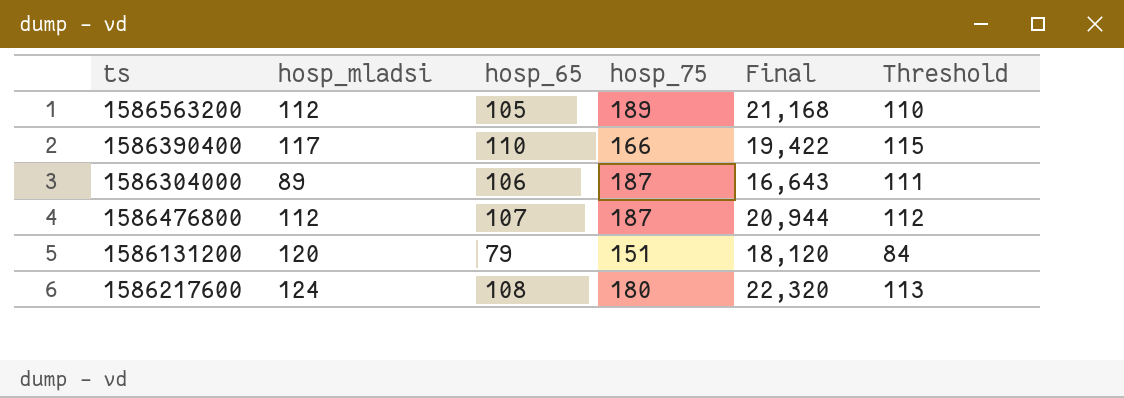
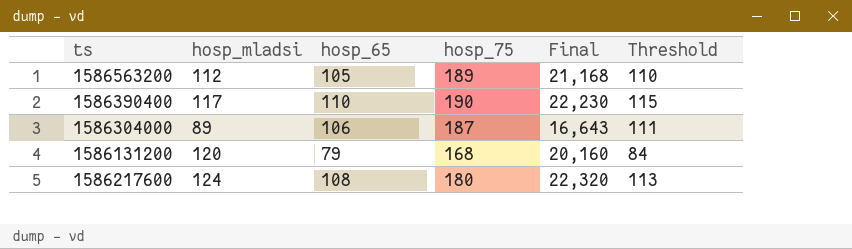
row 1586476800: 112 | 107 | 187 | 20,944 | 112 -> none
1586390400 | hosp_75: 166 -> 190
1586390400 | Final: 19,422 -> 22,230
1586131200 | hosp_75: 151 -> 168
1586131200 | Final: 18,120 -> 20,160

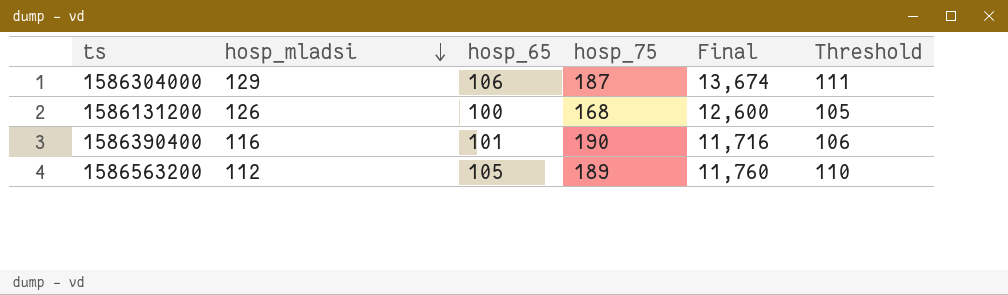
row order: none -> hosp_mladsi descending
column Final | formula: [hosp_mladsi] * [hosp_75] -> [hosp_mladsi] * [hosp_65]
row 1586217600: 124 | 108 | 180 | 22,320 | 113 -> none
1586304000 | hosp_mladsi: 89 -> 129
1586131200 | hosp_mladsi: 120 -> 126
1586131200 | hosp_65: 79 -> 100
1586131200 | Threshold: 84 -> 105
1586390400 | hosp_mladsi: 117 -> 116
1586390400 | hosp_65: 110 -> 101
1586390400 | Threshold: 115 -> 106

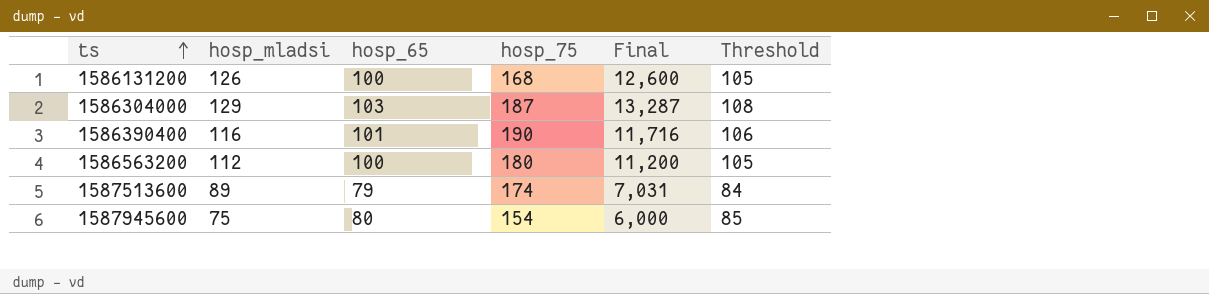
row order: hosp_mladsi descending -> ts ascending
1586304000 | hosp_65: 106 -> 103
1586304000 | Final: 13,674 -> 13,287
1586304000 | Threshold: 111 -> 108
1586563200 | hosp_65: 105 -> 100
1586563200 | hosp_75: 189 -> 180
1586563200 | Final: 11,760 -> 11,200
1586563200 | Threshold: 110 -> 105
row 1587513600: none -> 89 | 79 | 174 | 7,031 | 84
row 1587945600: none -> 75 | 80 | 154 | 6,000 | 85

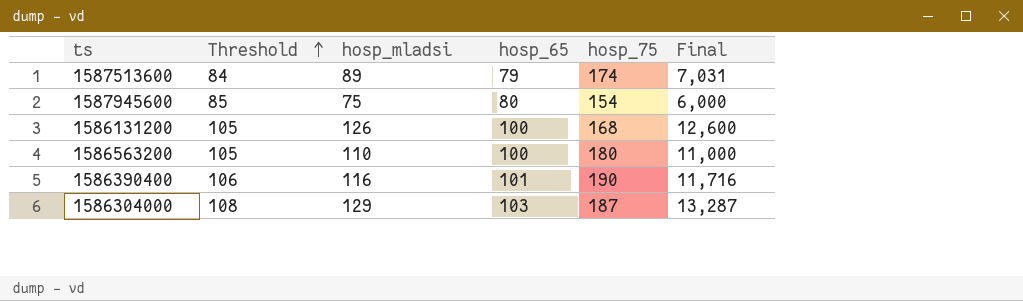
row order: ts ascending -> Threshold ascending
column Threshold | position: 6 -> 2
1586563200 | hosp_mladsi: 112 -> 110
1586563200 | Final: 11,200 -> 11,000

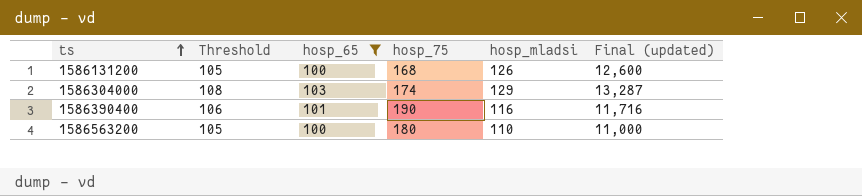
filter: none -> hosp_65 >= 100
row order: Threshold ascending -> ts ascending
column hosp_mladsi | position: 3 -> 5
column name: Final -> Final (updated)
1586304000 | hosp_75: 187 -> 174

